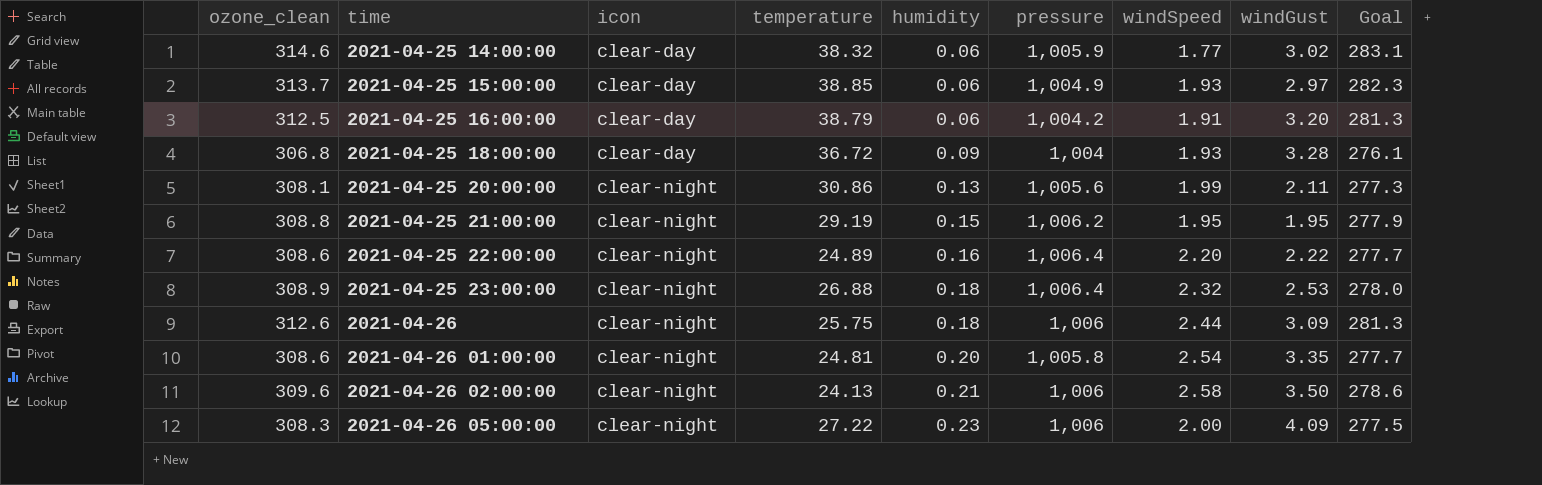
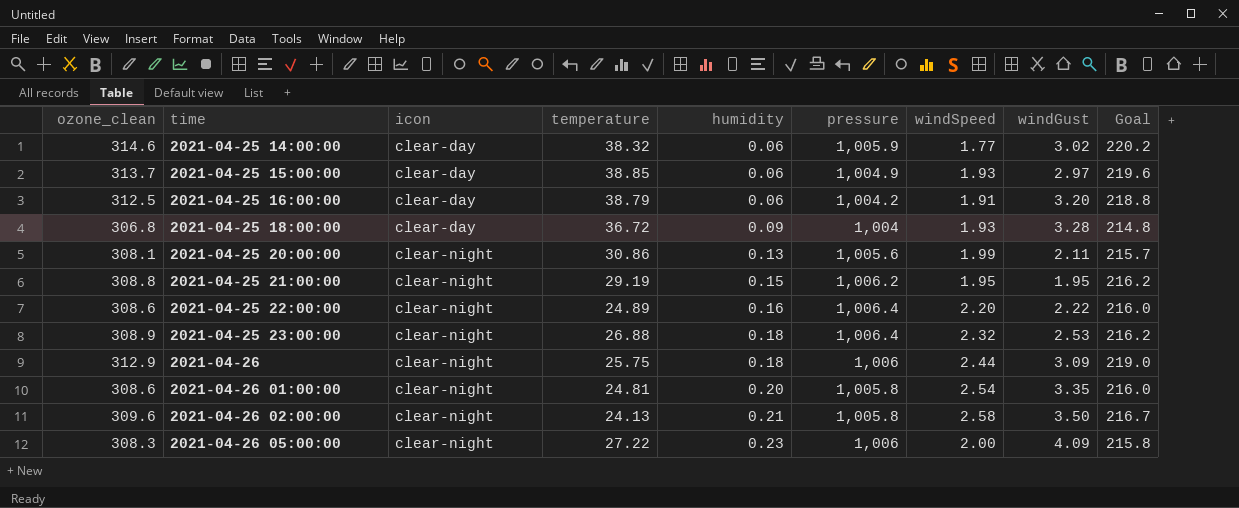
column Goal | formula: [ozone_clean] * 0.9 -> [ozone_clean] * 0.7
2021-04-26 | ozone_clean: 312.6 -> 312.9
2021-04-26 02:00:00 | pressure: 1,006 -> 1,005.8

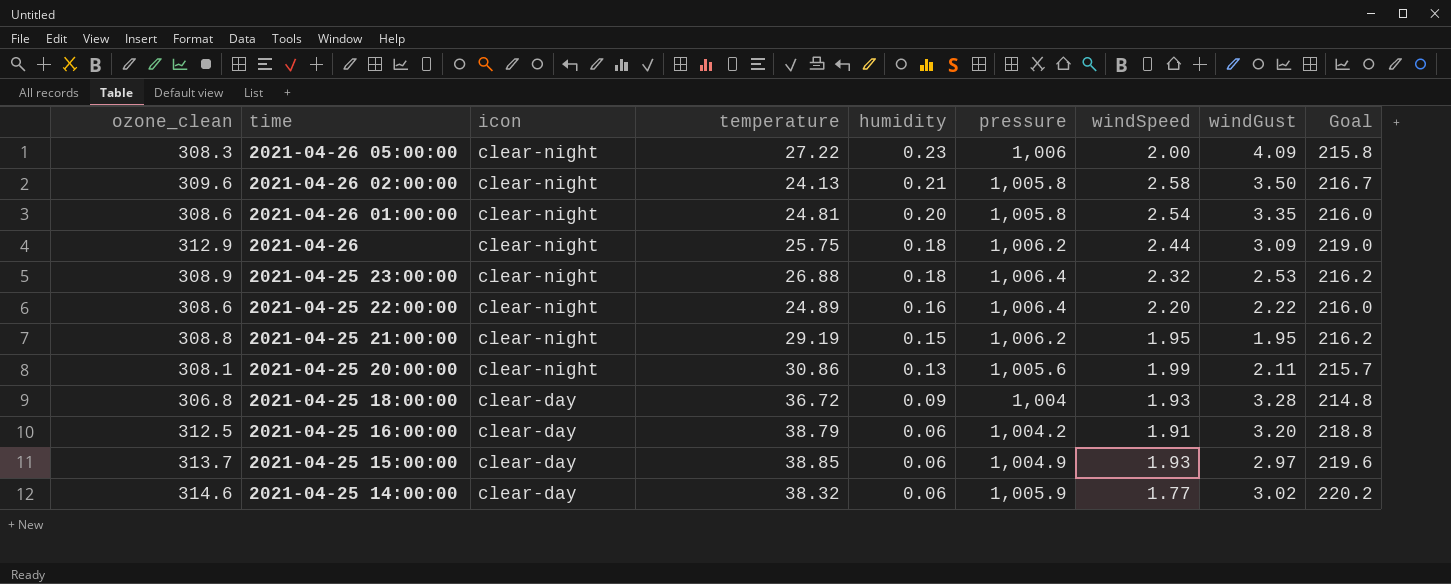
row order: time ascending -> time descending
2021-04-26 | pressure: 1,006 -> 1,006.2

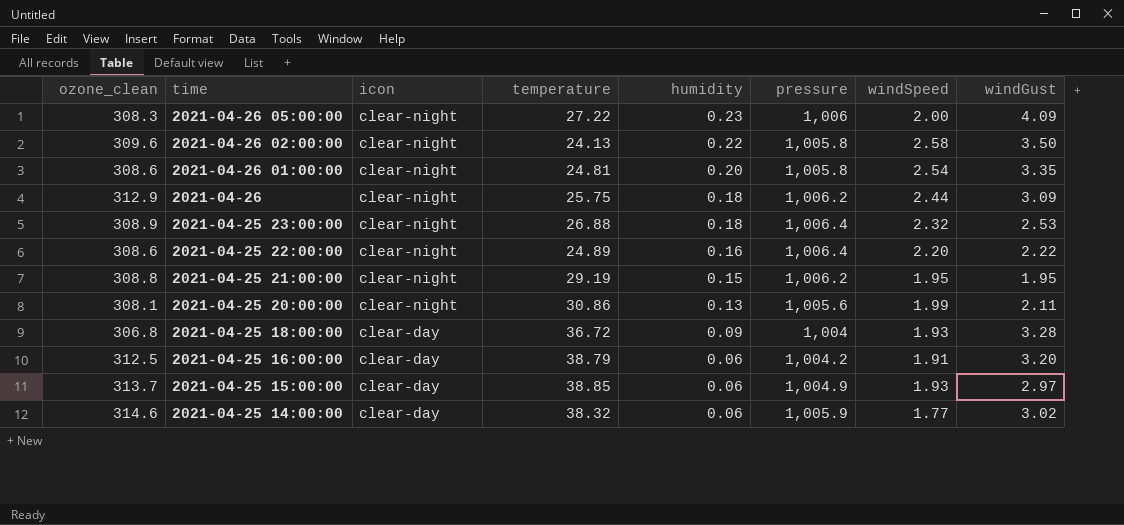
column Goal | formula: [ozone_clean] * 0.7 -> none
2021-04-26 02:00:00 | humidity: 0.21 -> 0.22

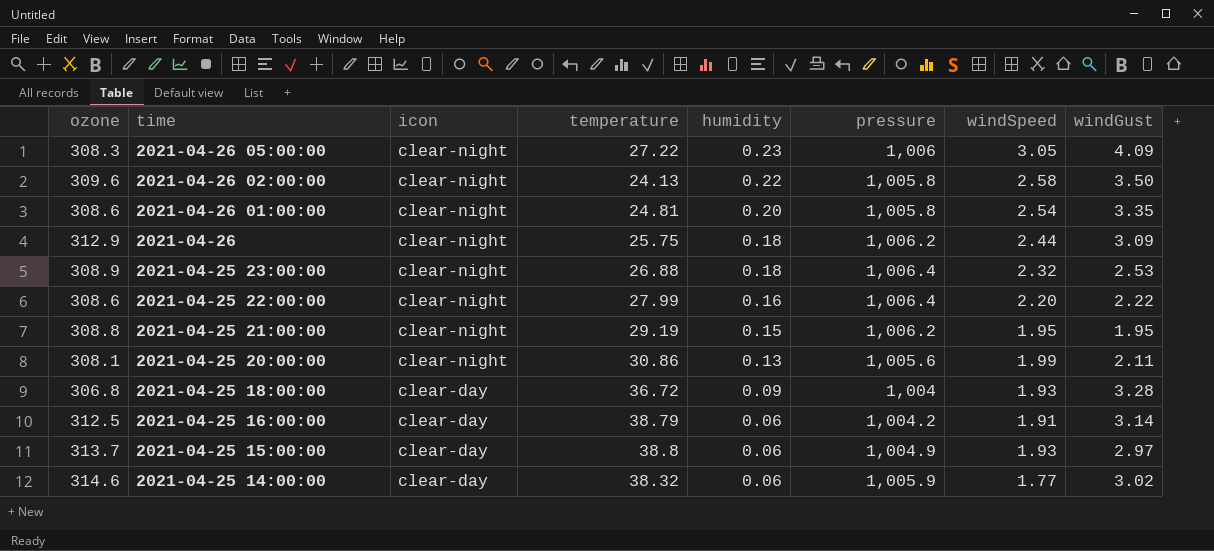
column name: ozone_clean -> ozone
2021-04-26 05:00:00 | windSpeed: 2.00 -> 3.05
2021-04-25 22:00:00 | temperature: 24.89 -> 27.99
2021-04-25 16:00:00 | windGust: 3.20 -> 3.14
2021-04-25 15:00:00 | temperature: 38.85 -> 38.8

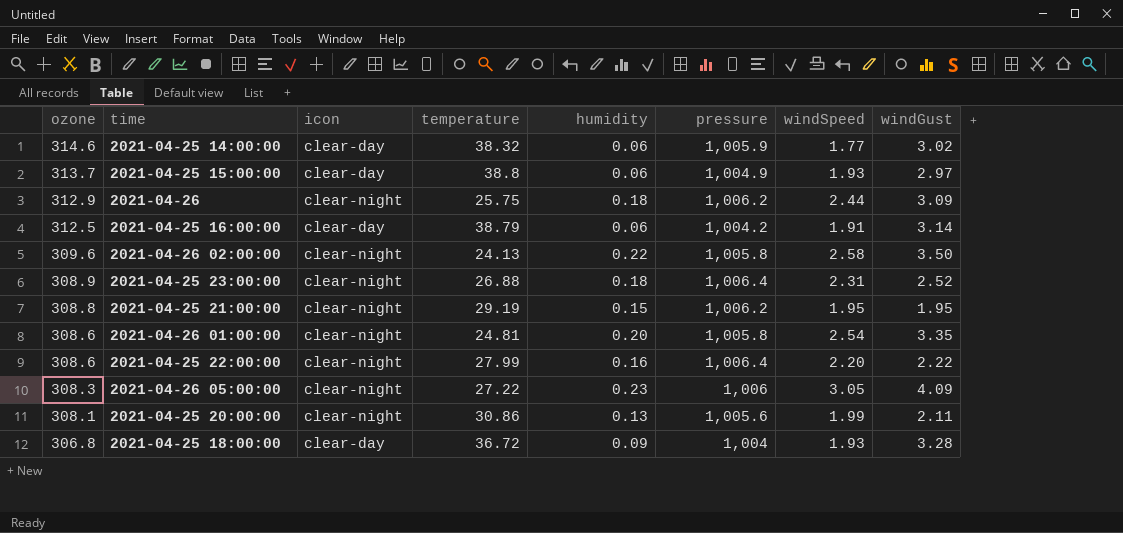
row order: time descending -> ozone descending
2021-04-25 23:00:00 | windSpeed: 2.32 -> 2.31
2021-04-25 23:00:00 | windGust: 2.53 -> 2.52

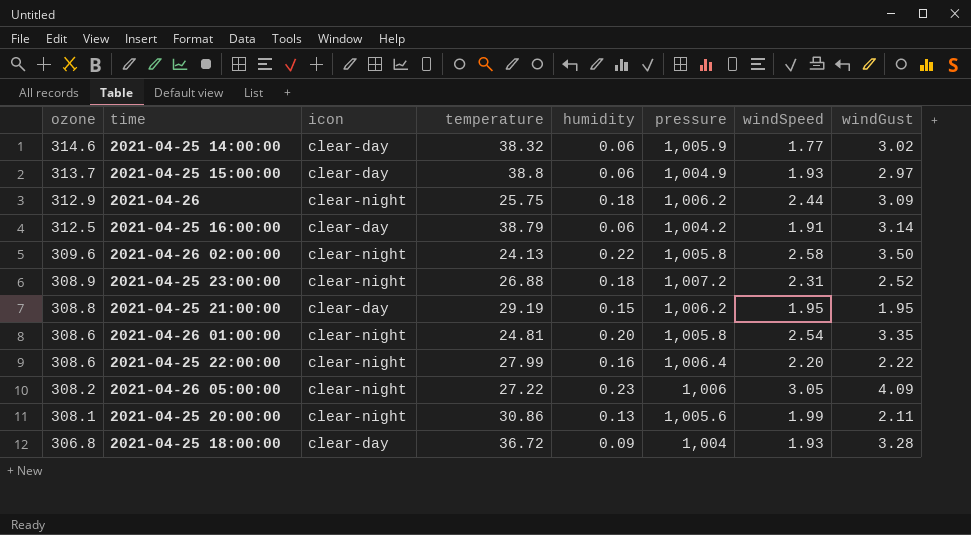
2021-04-25 23:00:00 | pressure: 1,006.4 -> 1,007.2
2021-04-25 21:00:00 | icon: clear-night -> clear-day
2021-04-26 05:00:00 | ozone: 308.3 -> 308.2

